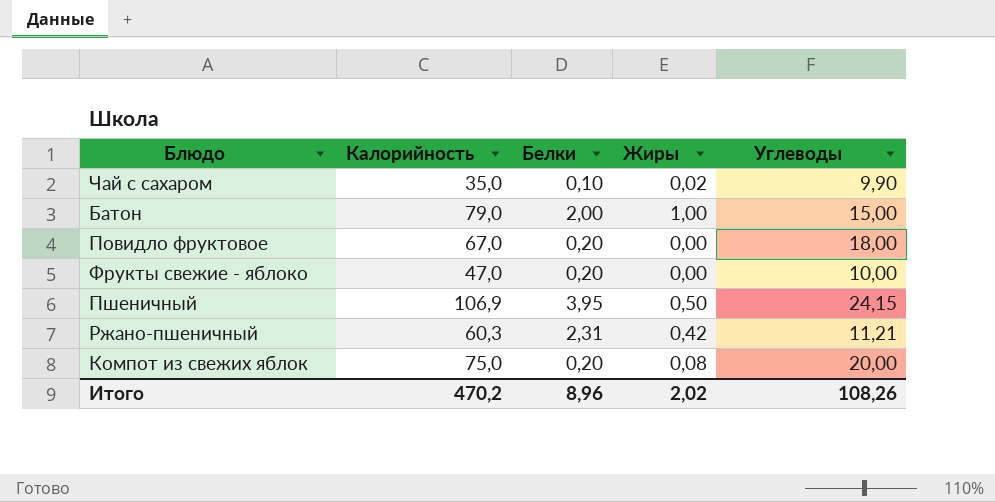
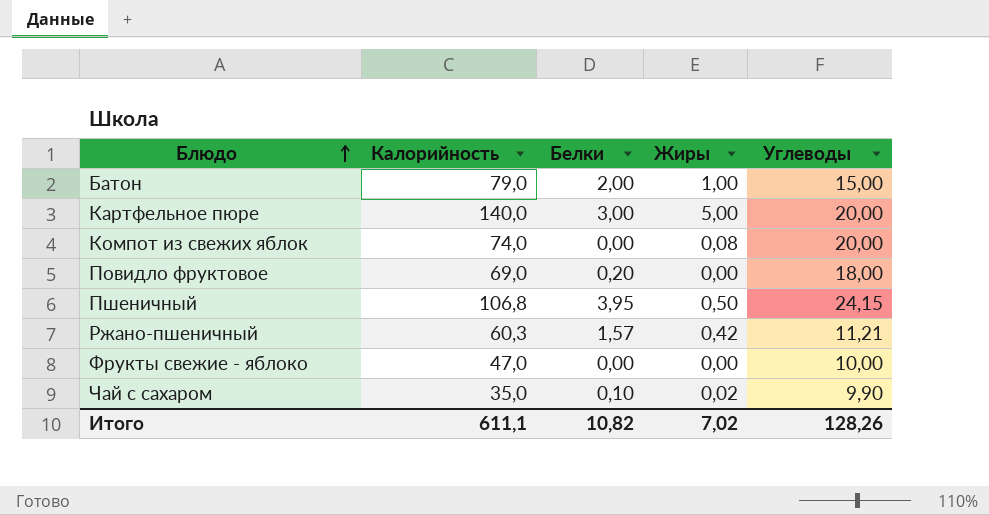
row order: none -> Блюдо ascending
row Картфельное пюре: none -> 140,0 | 3,00 | 5,00 | 20,00
Компот из свежих яблок | Калорийность: 75,0 -> 74,0
Компот из свежих яблок | Белки: 0,20 -> 0,00
Повидло фруктовое | Калорийность: 67,0 -> 69,0
Пшеничный | Калорийность: 106,9 -> 106,8
Ржано-пшеничный | Белки: 2,31 -> 1,57
Фрукты свежие - яблоко | Белки: 0,20 -> 0,00
Итого | Калорийность: 470,2 -> 611,1
Итого | Белки: 8,96 -> 10,82
Итого | Жиры: 2,02 -> 7,02
Итого | Углеводы: 108,26 -> 128,26

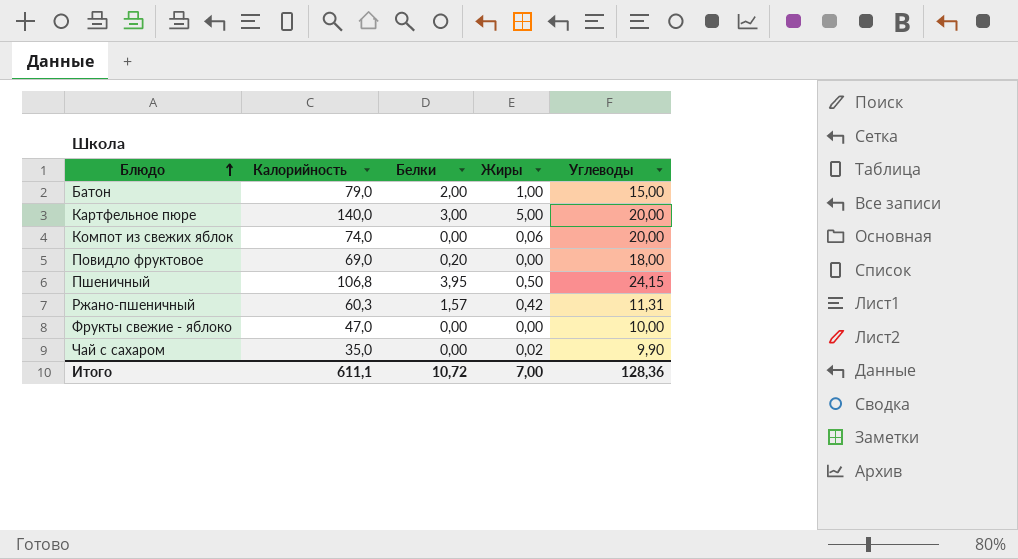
Компот из свежих яблок | Жиры: 0,08 -> 0,06
Ржано-пшеничный | Углеводы: 11,21 -> 11,31
Чай с сахаром | Белки: 0,10 -> 0,00
Итого | Белки: 10,82 -> 10,72
Итого | Жиры: 7,02 -> 7,00
Итого | Углеводы: 128,26 -> 128,36

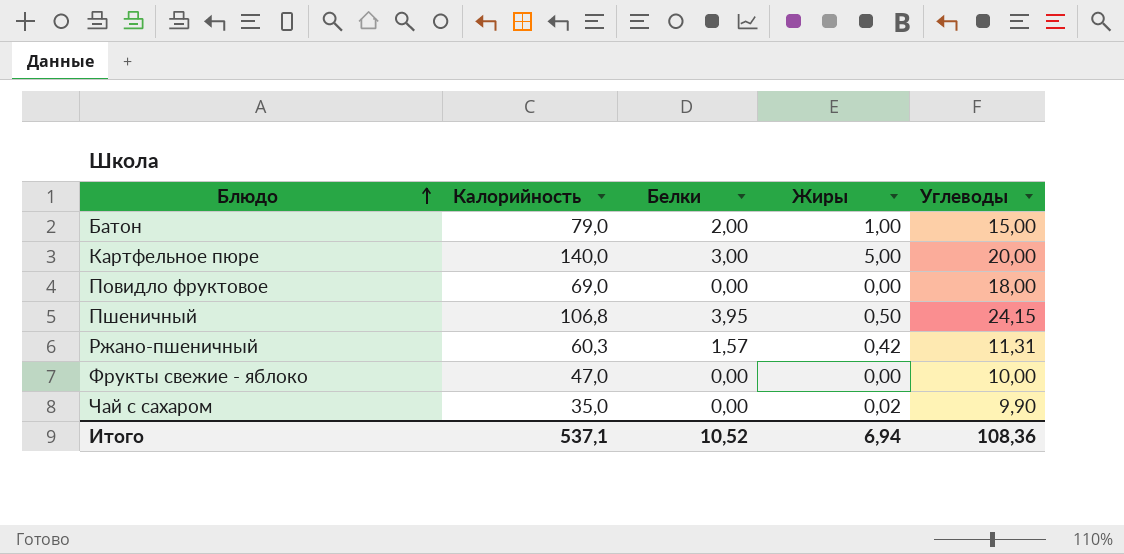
row Компот из свежих яблок: 74,0 | 0,00 | 0,06 | 20,00 -> none
Повидло фруктовое | Белки: 0,20 -> 0,00
Итого | Калорийность: 611,1 -> 537,1
Итого | Белки: 10,72 -> 10,52
Итого | Жиры: 7,00 -> 6,94
Итого | Углеводы: 128,36 -> 108,36

